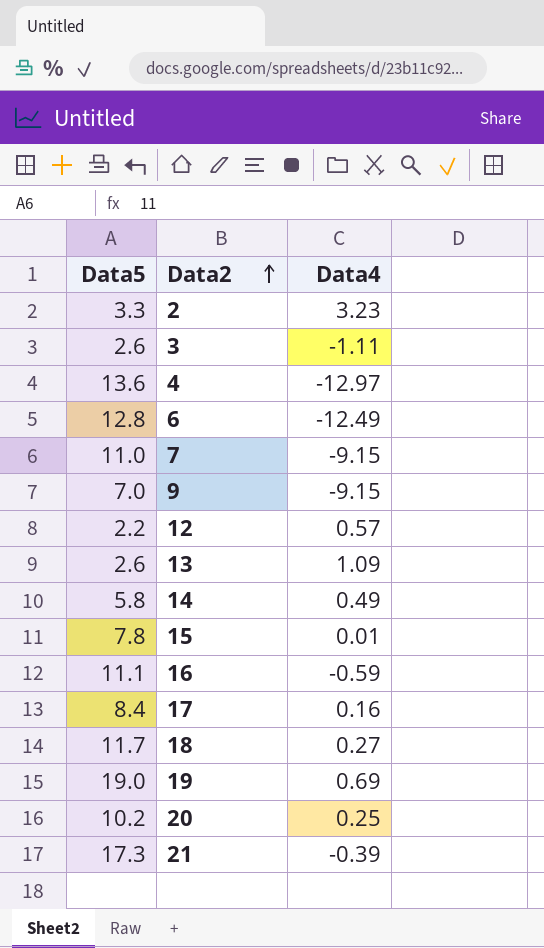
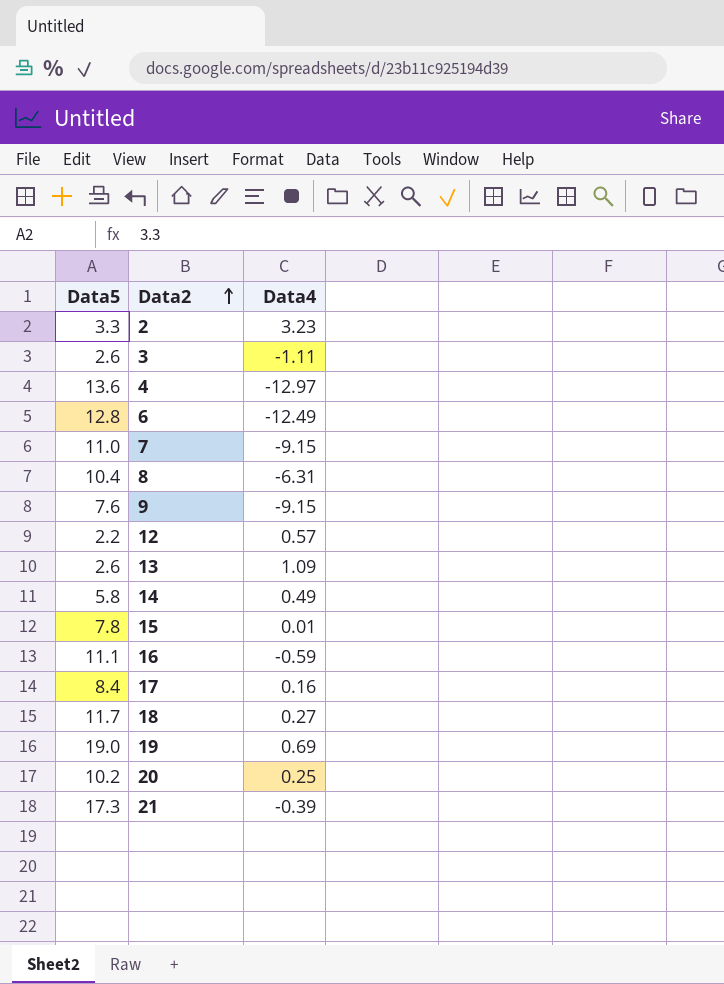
row 8: none -> 10.4 | -6.31
9 | Data5: 7.0 -> 7.6

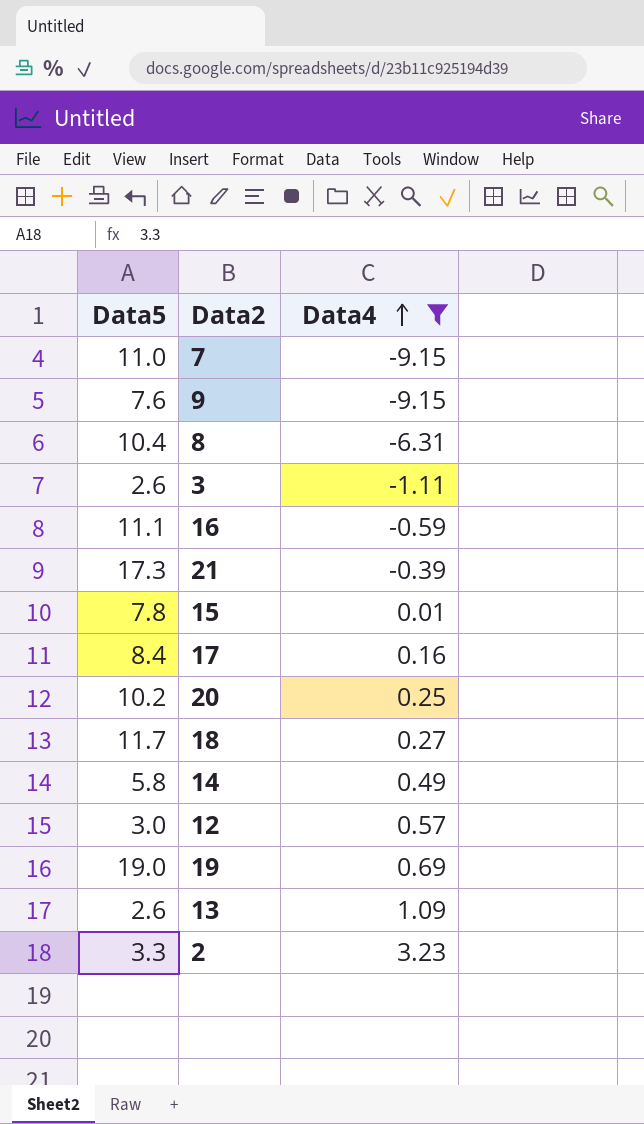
filter: none -> Data4 >= -9.15
row order: Data2 ascending -> Data4 ascending
12 | Data5: 2.2 -> 3.0

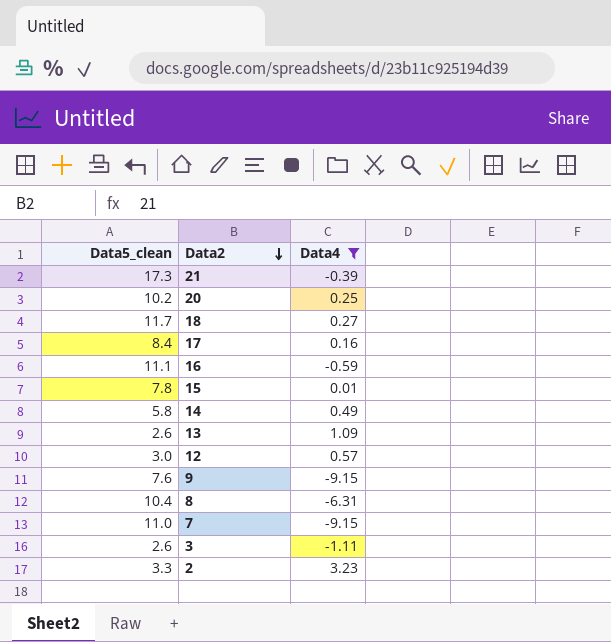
row order: Data4 ascending -> Data2 descending
column name: Data5 -> Data5_clean
row 19: 19.0 | 0.69 -> none

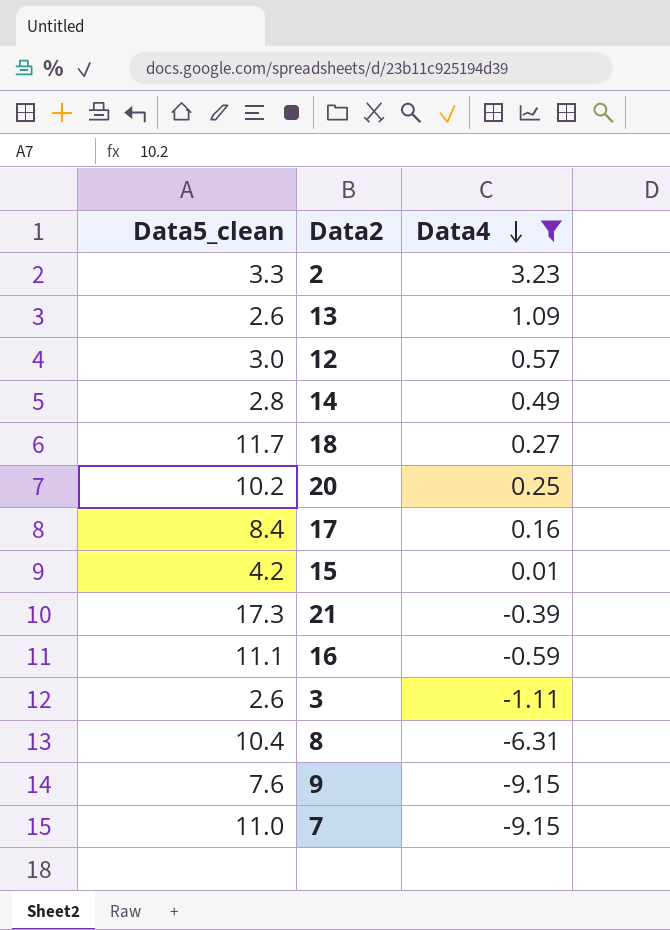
row order: Data2 descending -> Data4 descending
14 | Data5_clean: 5.8 -> 2.8
15 | Data5_clean: 7.8 -> 4.2

